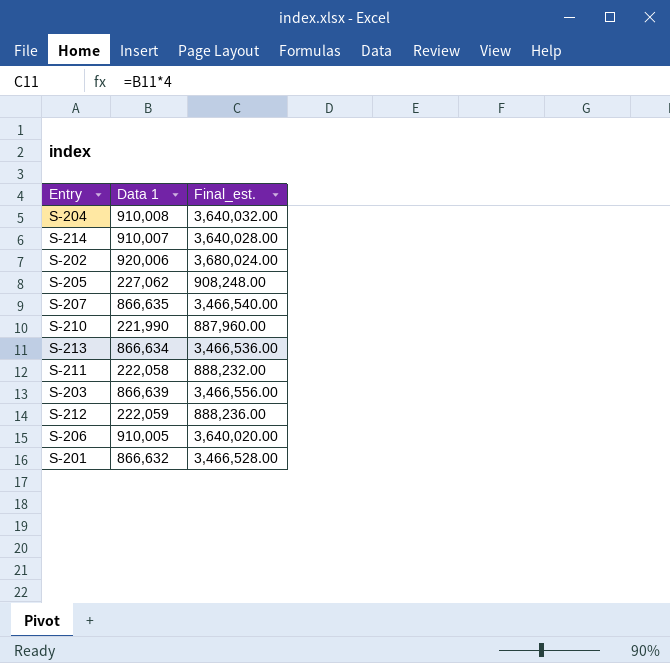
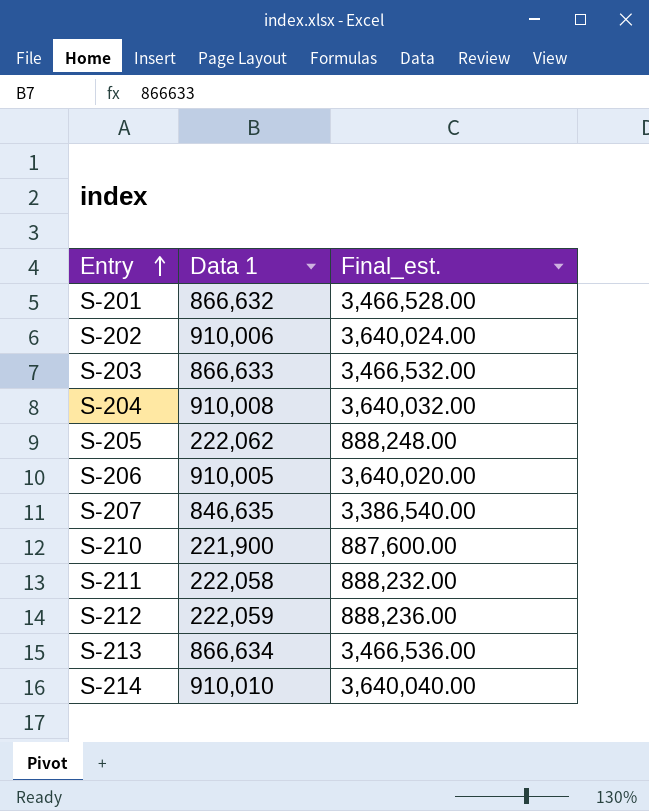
row order: none -> Entry ascending
S-202 | Data 1: 920,006 -> 910,006
S-202 | Final_est.: 3,680,024.00 -> 3,640,024.00
S-203 | Data 1: 866,639 -> 866,633
S-203 | Final_est.: 3,466,556.00 -> 3,466,532.00
S-205 | Data 1: 227,062 -> 222,062
S-205 | Final_est.: 908,248.00 -> 888,248.00
S-207 | Data 1: 866,635 -> 846,635
S-207 | Final_est.: 3,466,540.00 -> 3,386,540.00
S-210 | Data 1: 221,990 -> 221,900
S-210 | Final_est.: 887,960.00 -> 887,600.00
S-214 | Data 1: 910,007 -> 910,010
S-214 | Final_est.: 3,640,028.00 -> 3,640,040.00

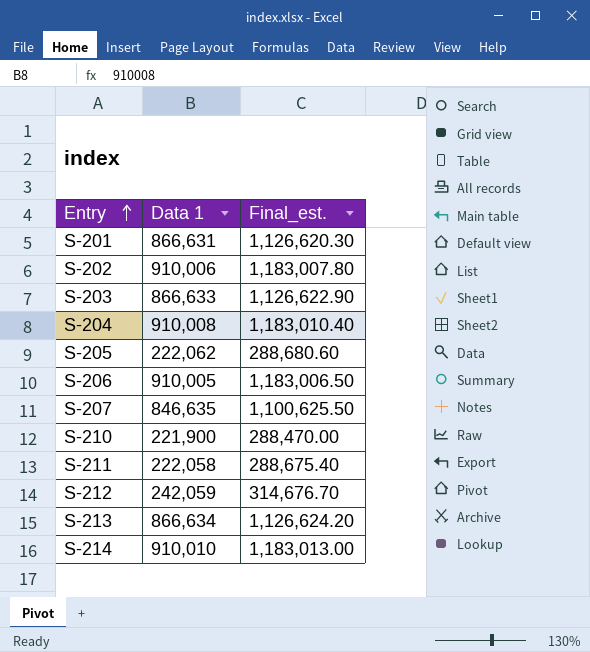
column Final_est. | formula: [Data 1] * 4 -> [Data 1] * 1.3
S-201 | Data 1: 866,632 -> 866,631
S-212 | Data 1: 222,059 -> 242,059

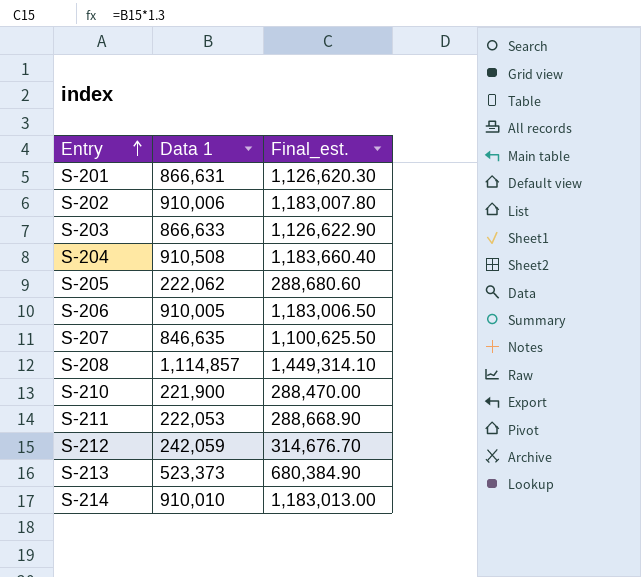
S-204 | Data 1: 910,008 -> 910,508
S-204 | Final_est.: 1,183,010.40 -> 1,183,660.40
row S-208: none -> 1,114,857 | 1,449,314.10
S-211 | Data 1: 222,058 -> 222,053
S-211 | Final_est.: 288,675.40 -> 288,668.90
S-213 | Data 1: 866,634 -> 523,373
S-213 | Final_est.: 1,126,624.20 -> 680,384.90

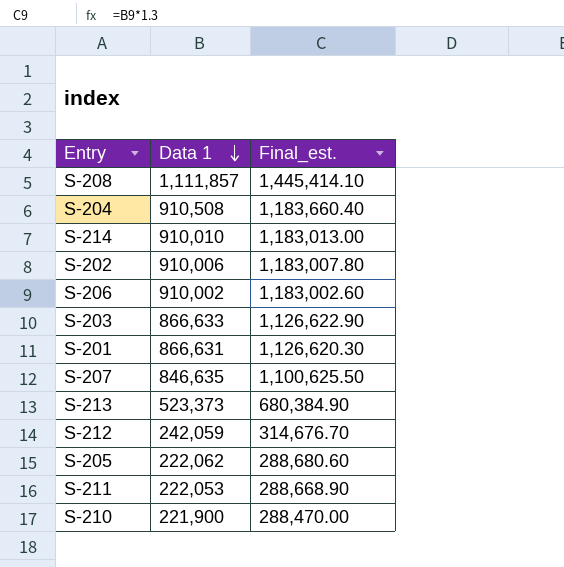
row order: Entry ascending -> Data 1 descending
S-208 | Data 1: 1,114,857 -> 1,111,857
S-208 | Final_est.: 1,449,314.10 -> 1,445,414.10
S-206 | Data 1: 910,005 -> 910,002
S-206 | Final_est.: 1,183,006.50 -> 1,183,002.60

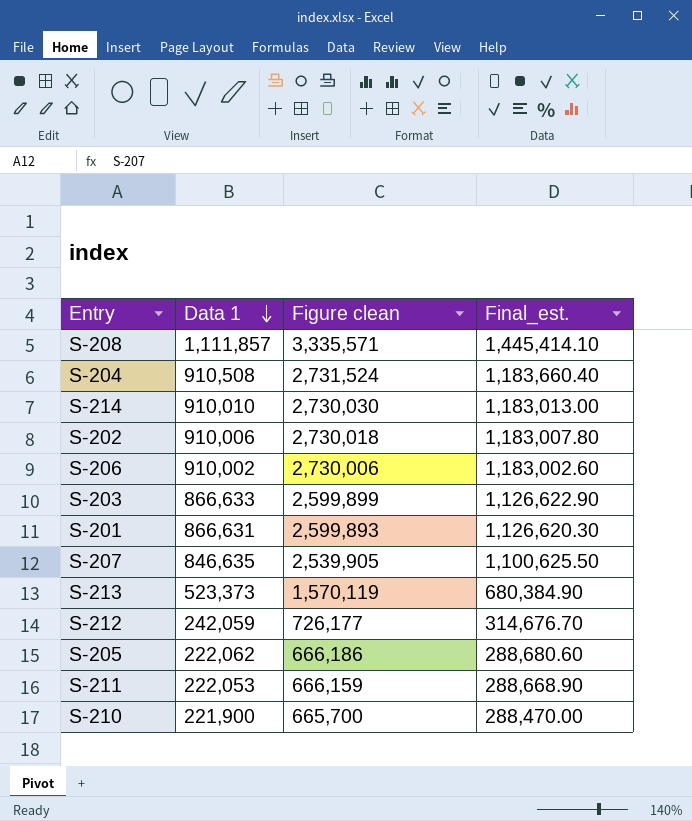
column Figure clean | formula: none -> [Data 1] * 3

